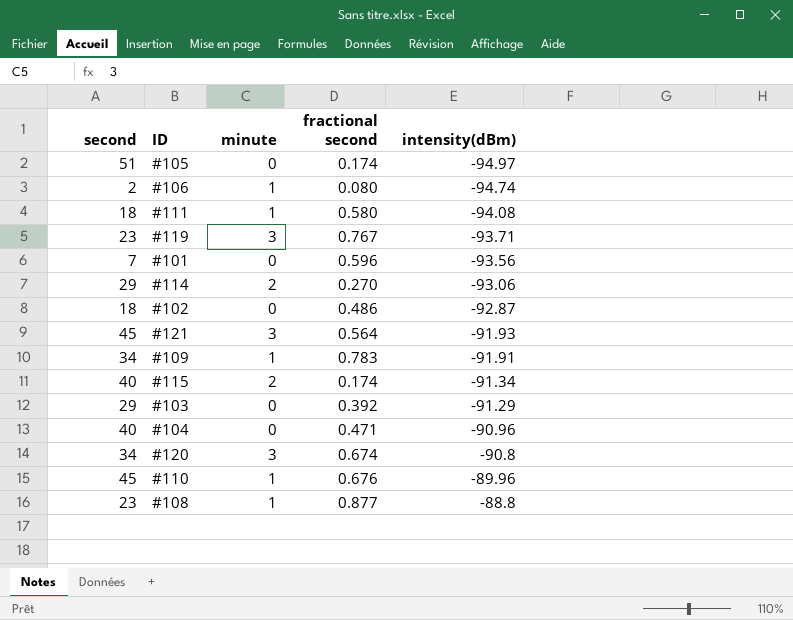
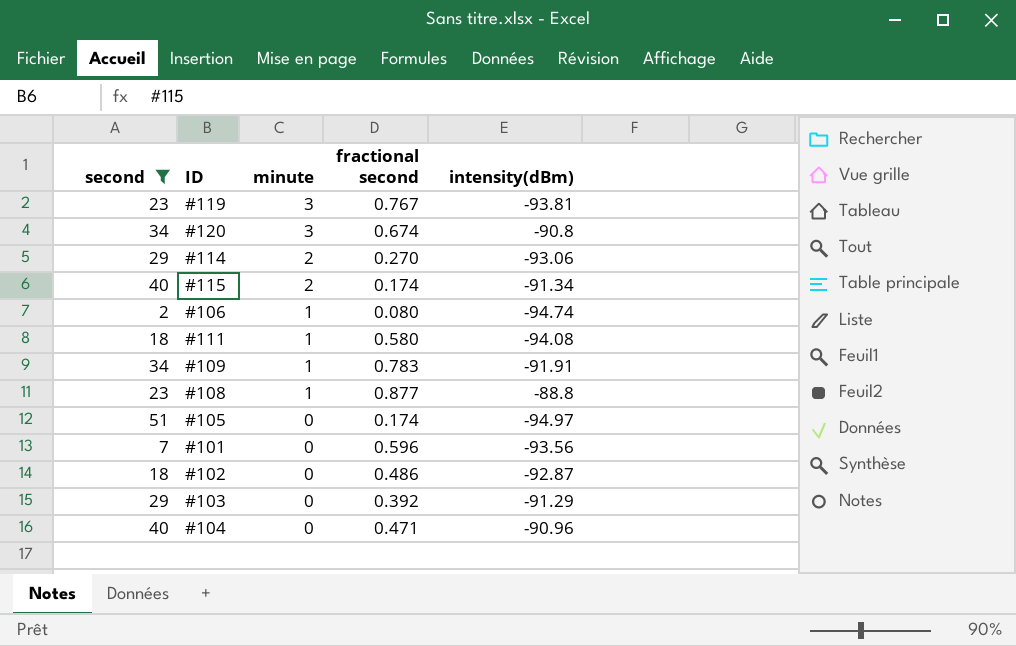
filter: none -> second != 45
row order: intensity(dBm) ascending -> minute descending
#119 | intensity(dBm): -93.71 -> -93.81

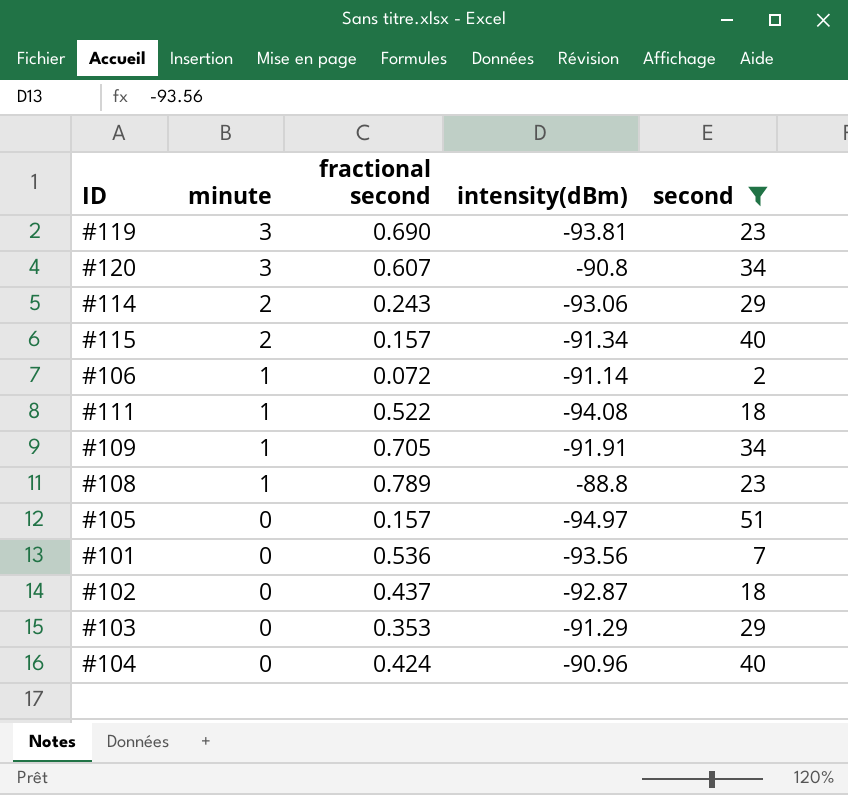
column second | position: 1 -> 5
#119 | fractional second: 0.767 -> 0.690
#120 | fractional second: 0.674 -> 0.607
#114 | fractional second: 0.270 -> 0.243
#115 | fractional second: 0.174 -> 0.157
#106 | fractional second: 0.080 -> 0.072
#106 | intensity(dBm): -94.74 -> -91.14
#111 | fractional second: 0.580 -> 0.522
#109 | fractional second: 0.783 -> 0.705
#108 | fractional second: 0.877 -> 0.789
#105 | fractional second: 0.174 -> 0.157
#101 | fractional second: 0.596 -> 0.536
#102 | fractional second: 0.486 -> 0.437
#103 | fractional second: 0.392 -> 0.353
#104 | fractional second: 0.471 -> 0.424

